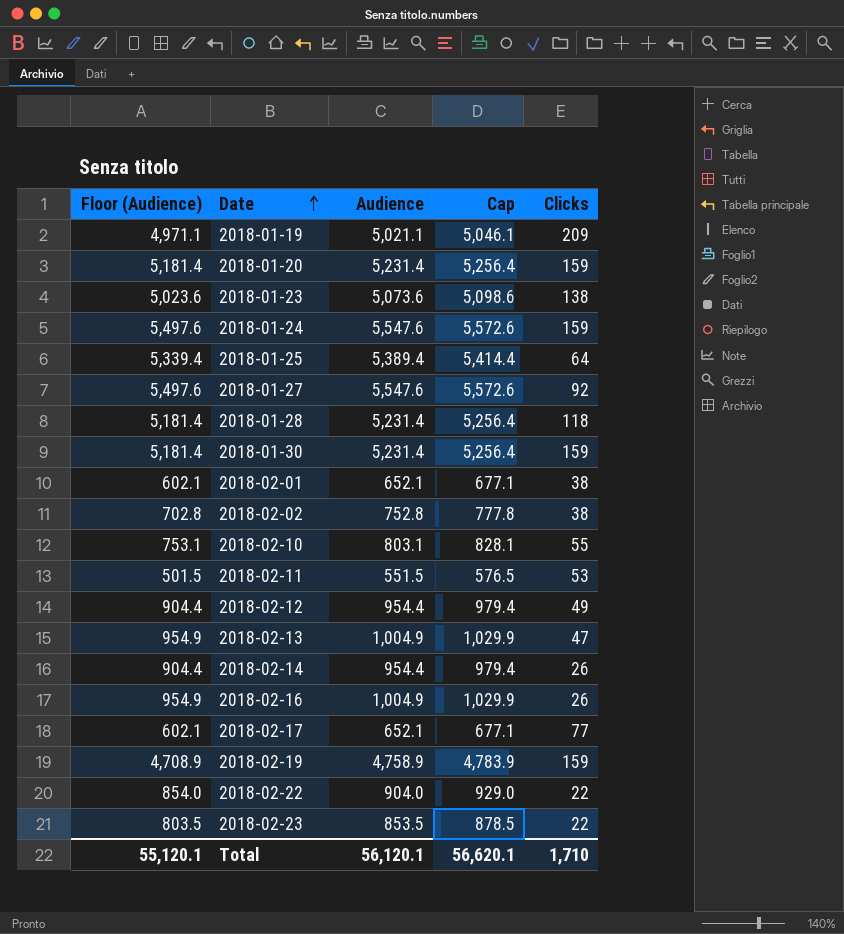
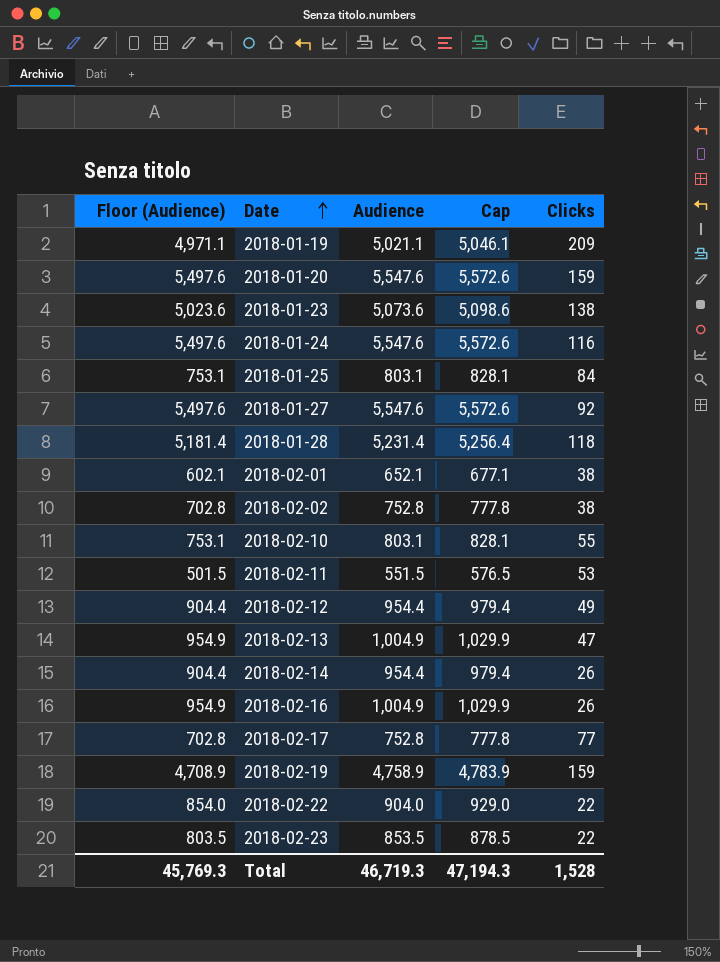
row 2018-01-30: 5,181.4 | 5,231.4 | 5,256.4 | 159 -> none
2018-01-20 | Floor (Audience): 5,181.4 -> 5,497.6
2018-01-20 | Audience: 5,231.4 -> 5,547.6
2018-01-20 | Cap: 5,256.4 -> 5,572.6
2018-01-24 | Clicks: 159 -> 116
2018-01-25 | Floor (Audience): 5,339.4 -> 753.1
2018-01-25 | Audience: 5,389.4 -> 803.1
2018-01-25 | Cap: 5,414.4 -> 828.1
2018-01-25 | Clicks: 64 -> 84
2018-02-17 | Floor (Audience): 602.1 -> 702.8
2018-02-17 | Audience: 652.1 -> 752.8
2018-02-17 | Cap: 677.1 -> 777.8
Total | Floor (Audience): 55,120.1 -> 45,769.3
Total | Audience: 56,120.1 -> 46,719.3
Total | Cap: 56,620.1 -> 47,194.3
Total | Clicks: 1,710 -> 1,528

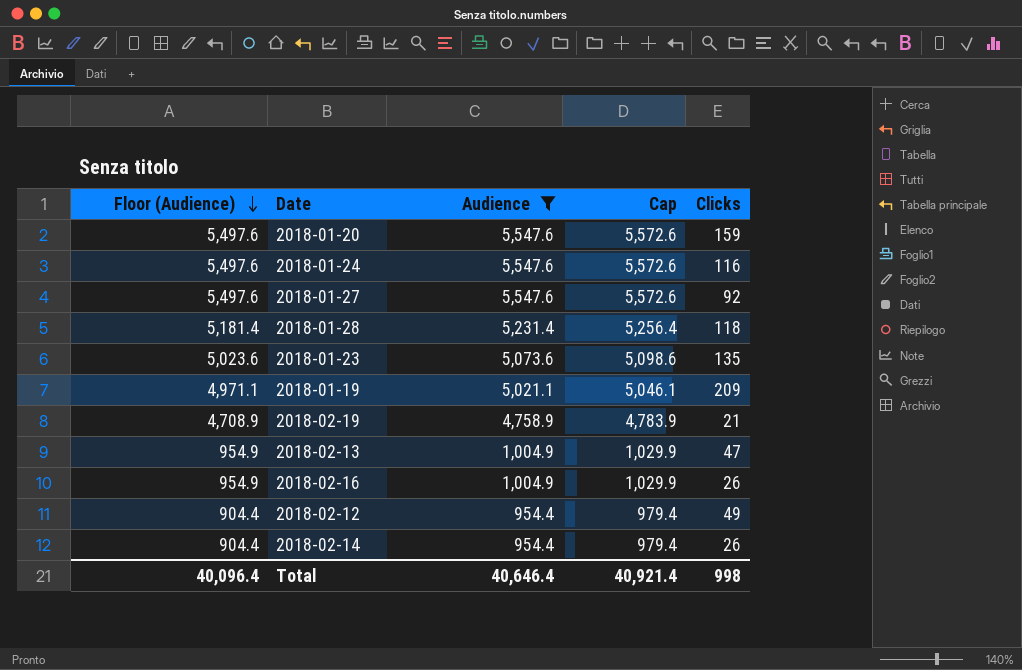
filter: none -> Audience >= 954.4
row order: Date ascending -> Floor (Audience) descending
2018-01-23 | Clicks: 138 -> 135
2018-02-19 | Clicks: 159 -> 21
Total | Floor (Audience): 45,769.3 -> 40,096.4
Total | Audience: 46,719.3 -> 40,646.4
Total | Cap: 47,194.3 -> 40,921.4
Total | Clicks: 1,528 -> 998

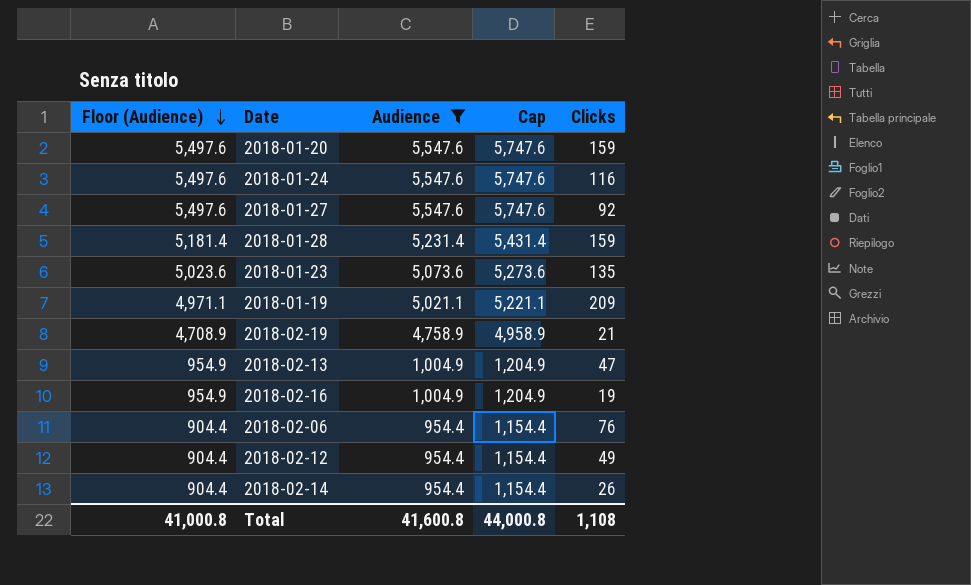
column Cap | formula: [Audience] + 25 -> [Audience] + 200
2018-01-28 | Clicks: 118 -> 159
2018-02-16 | Clicks: 26 -> 19
row 2018-02-06: none -> 904.4 | 954.4 | 1,154.4 | 76
Total | Floor (Audience): 40,096.4 -> 41,000.8
Total | Audience: 40,646.4 -> 41,600.8
Total | Cap: 40,921.4 -> 44,000.8
Total | Clicks: 998 -> 1,108

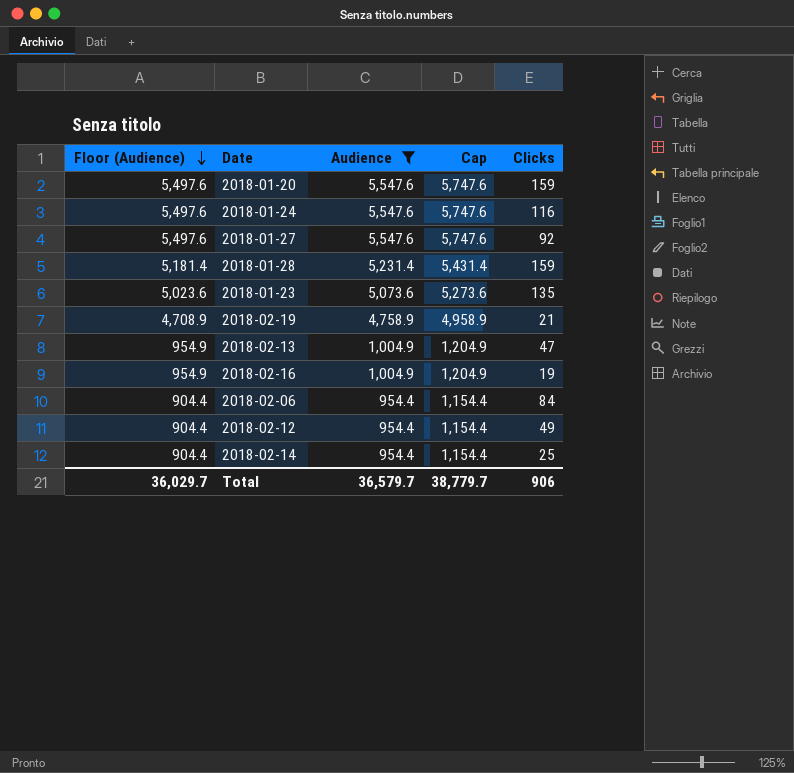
row 2018-01-19: 4,971.1 | 5,021.1 | 5,221.1 | 209 -> none
2018-02-06 | Clicks: 76 -> 84
2018-02-14 | Clicks: 26 -> 25
Total | Floor (Audience): 41,000.8 -> 36,029.7
Total | Audience: 41,600.8 -> 36,579.7
Total | Cap: 44,000.8 -> 38,779.7
Total | Clicks: 1,108 -> 906

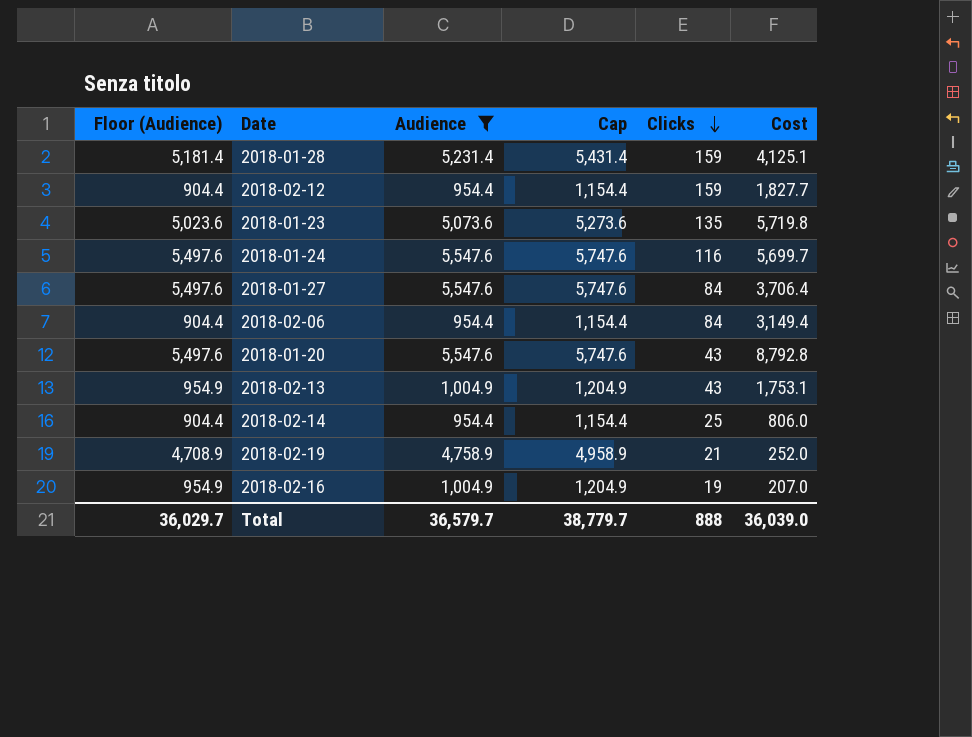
row order: Floor (Audience) descending -> Clicks descending
column Cost | position: none -> 6
2018-02-12 | Clicks: 49 -> 159
2018-01-27 | Clicks: 92 -> 84
2018-01-20 | Clicks: 159 -> 43
2018-02-13 | Clicks: 47 -> 43
Total | Clicks: 906 -> 888

